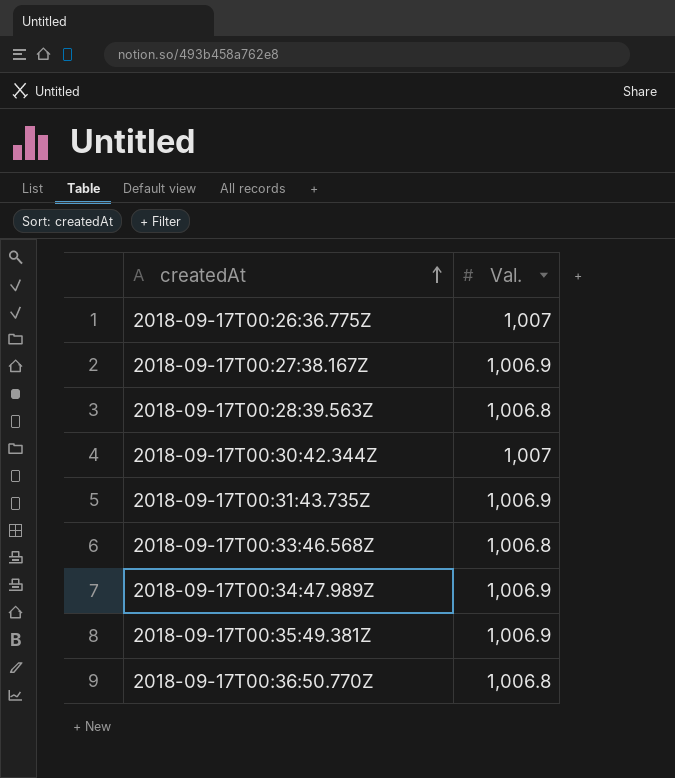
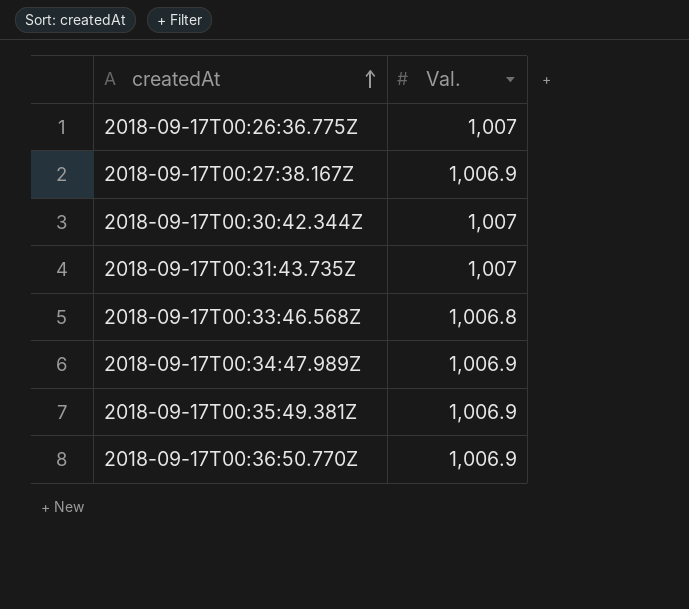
row 2018-09-17T00:28:39.563Z: 1,006.8 -> none
2018-09-17T00:31:43.735Z | Val.: 1,006.9 -> 1,007
2018-09-17T00:36:50.770Z | Val.: 1,006.8 -> 1,006.9

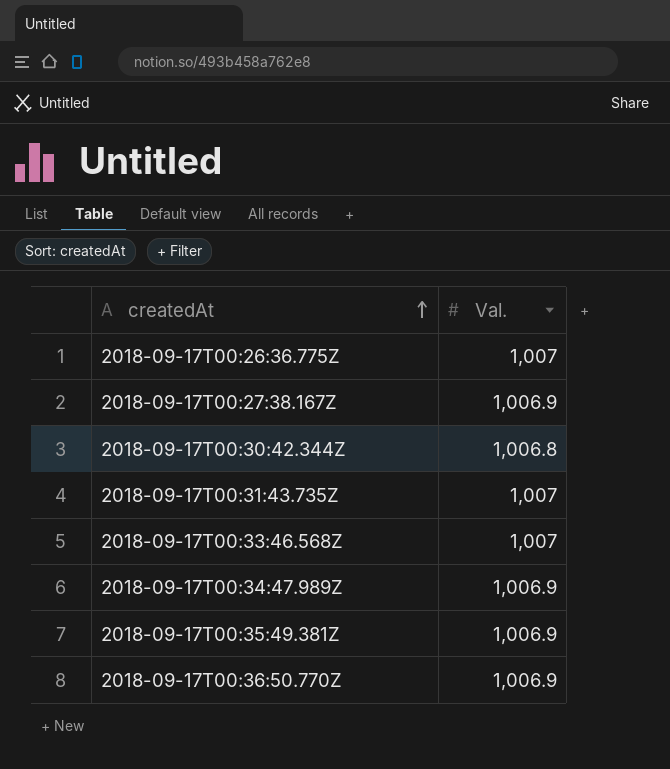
2018-09-17T00:30:42.344Z | Val.: 1,007 -> 1,006.8
2018-09-17T00:33:46.568Z | Val.: 1,006.8 -> 1,007

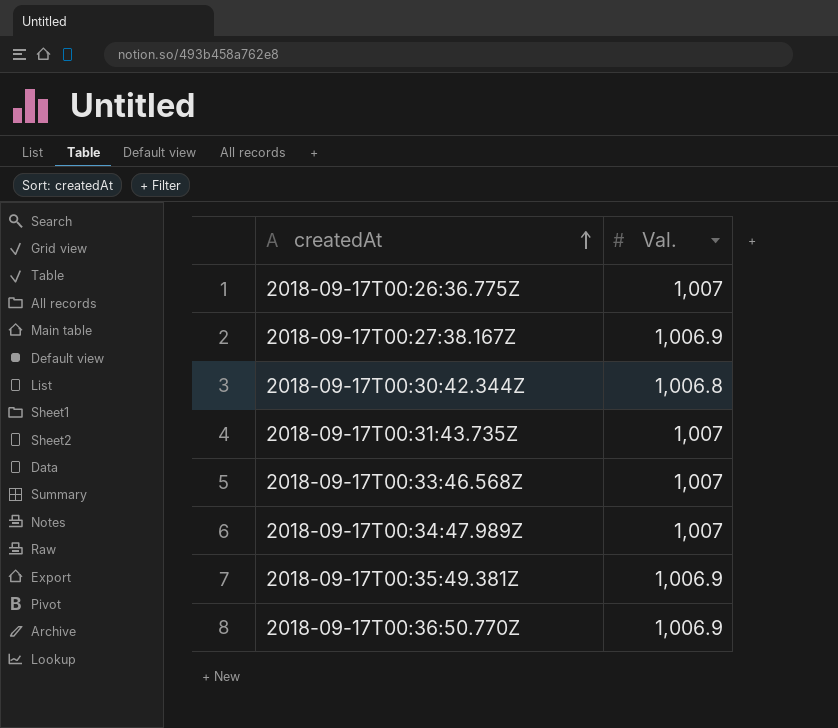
2018-09-17T00:34:47.989Z | Val.: 1,006.9 -> 1,007

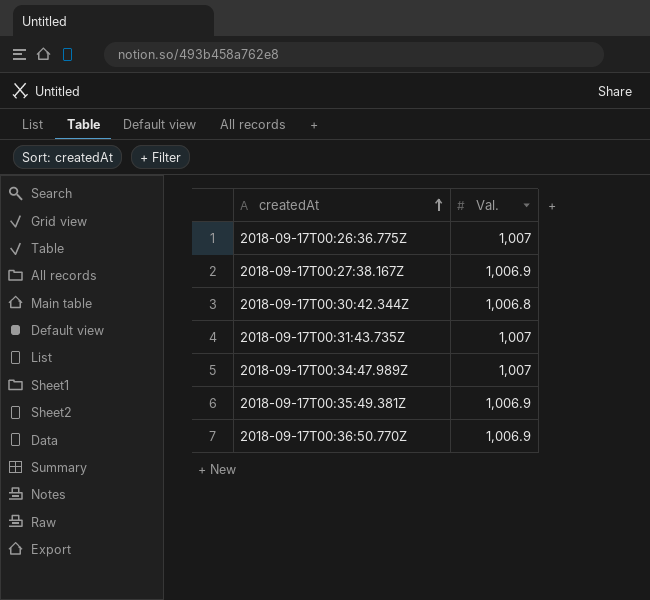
row 2018-09-17T00:33:46.568Z: 1,007 -> none

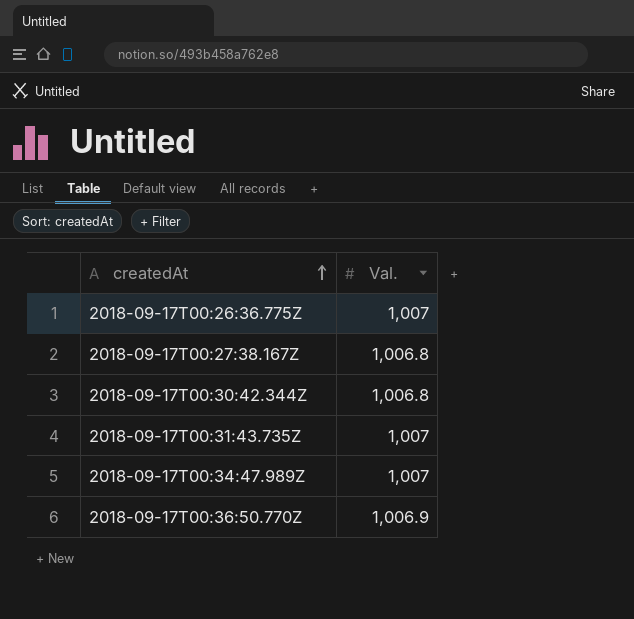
row 2018-09-17T00:35:49.381Z: 1,006.9 -> none
2018-09-17T00:27:38.167Z | Val.: 1,006.9 -> 1,006.8

